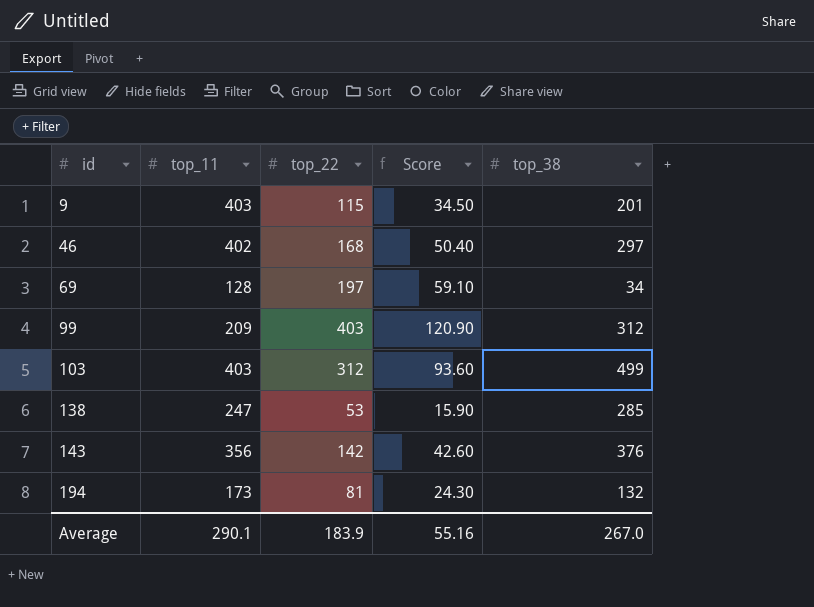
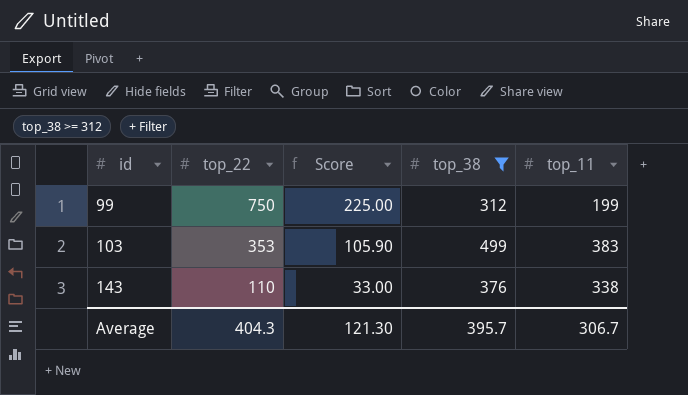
filter: none -> top_38 >= 312
column top_11 | position: 2 -> 5
99 | top_22: 403 -> 750
99 | Score: 120.90 -> 225.00
99 | top_11: 209 -> 199
103 | top_22: 312 -> 353
103 | Score: 93.60 -> 105.90
103 | top_11: 403 -> 383
143 | top_22: 142 -> 110
143 | Score: 42.60 -> 33.00
143 | top_11: 356 -> 338
Average | top_22: 183.9 -> 404.3
Average | Score: 55.16 -> 121.30
Average | top_38: 267.0 -> 395.7
Average | top_11: 290.1 -> 306.7

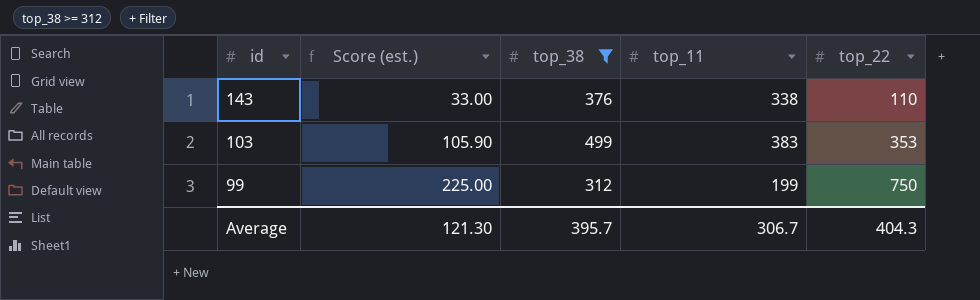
row order: id ascending -> id descending
column name: Score -> Score (est.)
column top_22 | position: 2 -> 5

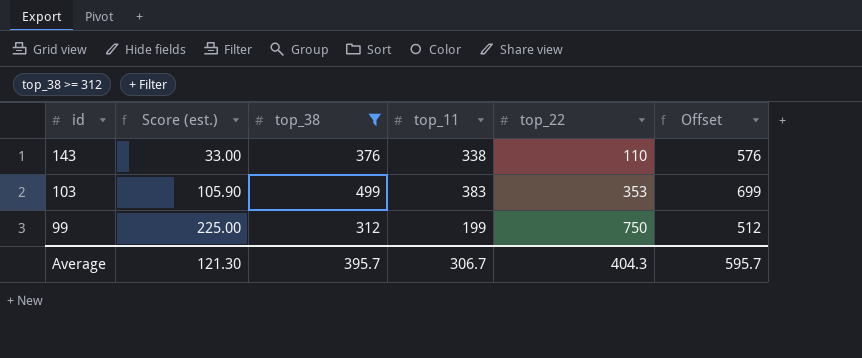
column Offset | formula: none -> [top_38] + 200

